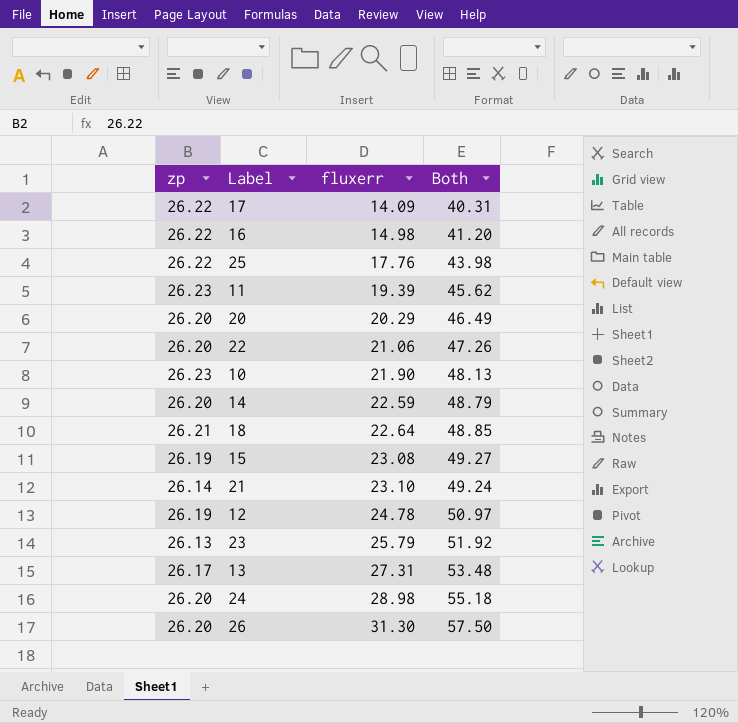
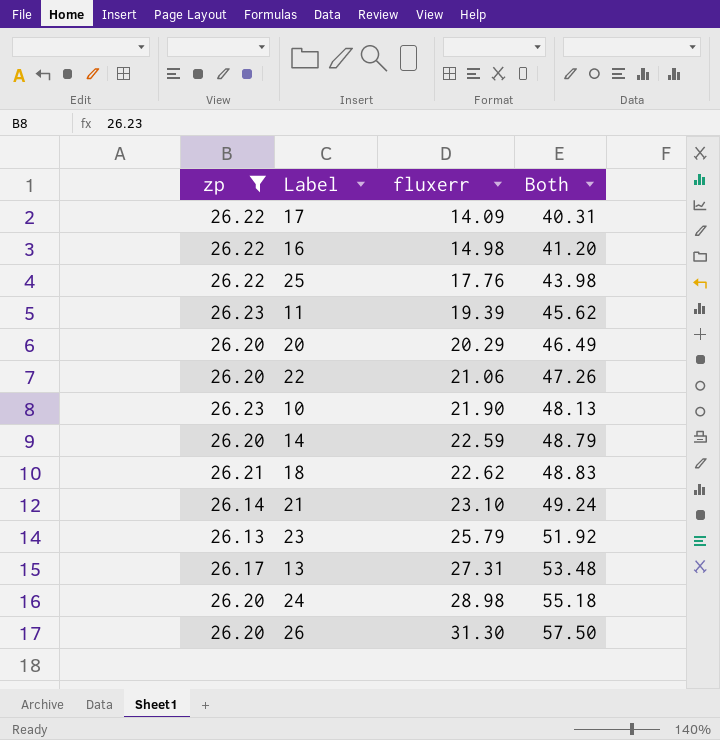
filter: none -> zp != 26.19
18 | fluxerr: 22.64 -> 22.62
18 | Both: 48.85 -> 48.83

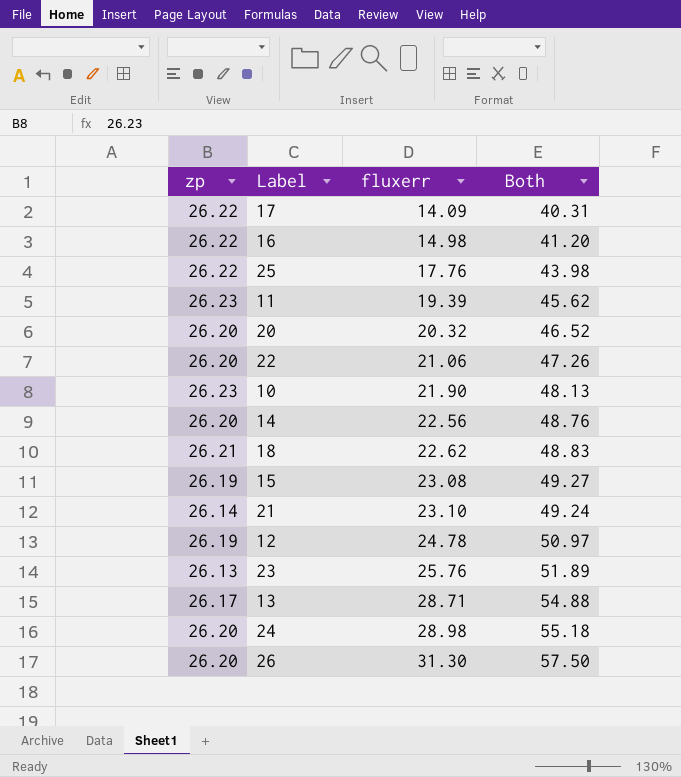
filter: zp != 26.19 -> none
20 | fluxerr: 20.29 -> 20.32
20 | Both: 46.49 -> 46.52
14 | fluxerr: 22.59 -> 22.56
14 | Both: 48.79 -> 48.76
23 | fluxerr: 25.79 -> 25.76
23 | Both: 51.92 -> 51.89
13 | fluxerr: 27.31 -> 28.71
13 | Both: 53.48 -> 54.88

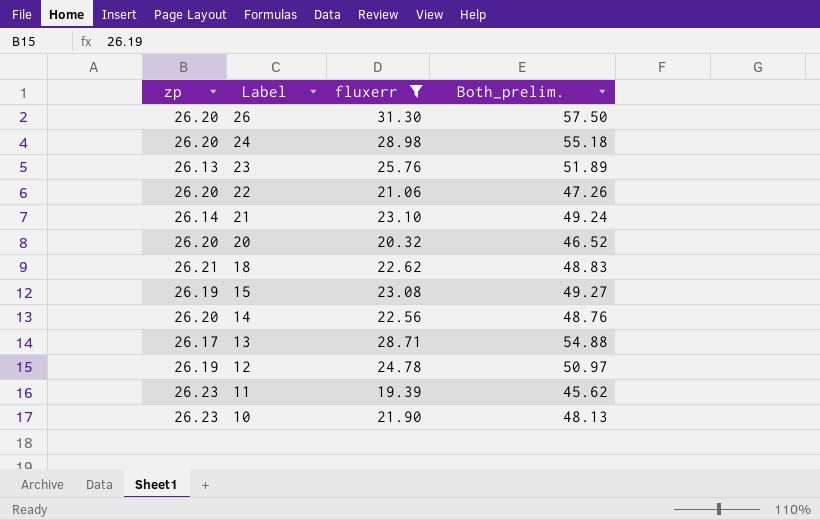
filter: none -> fluxerr >= 19.39
row order: fluxerr ascending -> Label descending
column name: Both -> Both_prelim.

